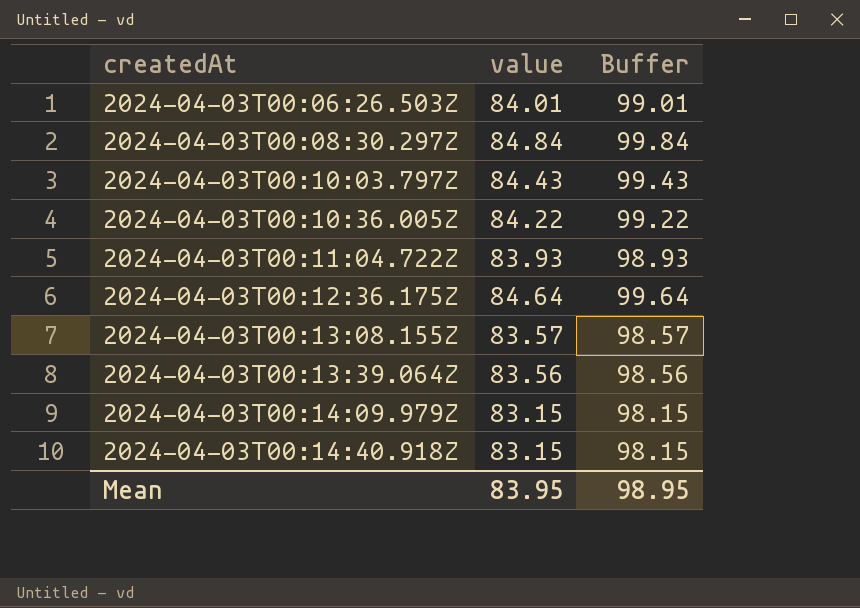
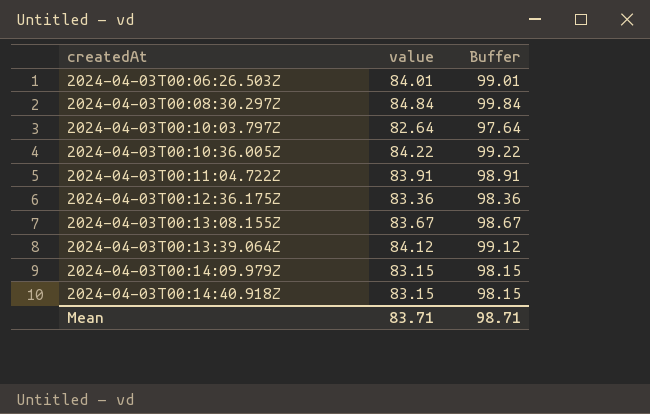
2024-04-03T00:10:03.797Z | value: 84.43 -> 82.64
2024-04-03T00:10:03.797Z | Buffer: 99.43 -> 97.64
2024-04-03T00:11:04.722Z | value: 83.93 -> 83.91
2024-04-03T00:11:04.722Z | Buffer: 98.93 -> 98.91
2024-04-03T00:12:36.175Z | value: 84.64 -> 83.36
2024-04-03T00:12:36.175Z | Buffer: 99.64 -> 98.36
2024-04-03T00:13:08.155Z | value: 83.57 -> 83.67
2024-04-03T00:13:08.155Z | Buffer: 98.57 -> 98.67
2024-04-03T00:13:39.064Z | value: 83.56 -> 84.12
2024-04-03T00:13:39.064Z | Buffer: 98.56 -> 99.12
Mean | value: 83.95 -> 83.71
Mean | Buffer: 98.95 -> 98.71

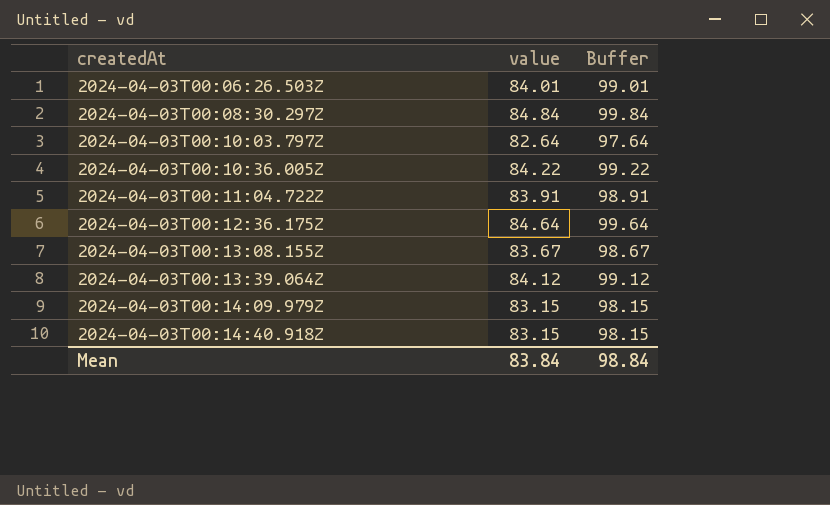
2024-04-03T00:12:36.175Z | value: 83.36 -> 84.64
2024-04-03T00:12:36.175Z | Buffer: 98.36 -> 99.64
Mean | value: 83.71 -> 83.84
Mean | Buffer: 98.71 -> 98.84

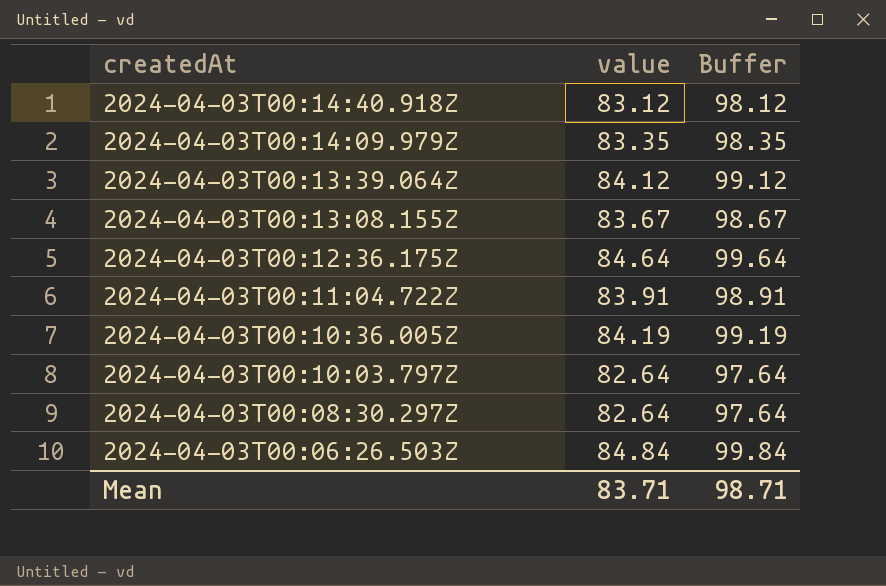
row order: createdAt ascending -> createdAt descending
2024-04-03T00:14:40.918Z | value: 83.15 -> 83.12
2024-04-03T00:14:40.918Z | Buffer: 98.15 -> 98.12
2024-04-03T00:14:09.979Z | value: 83.15 -> 83.35
2024-04-03T00:14:09.979Z | Buffer: 98.15 -> 98.35
2024-04-03T00:10:36.005Z | value: 84.22 -> 84.19
2024-04-03T00:10:36.005Z | Buffer: 99.22 -> 99.19
2024-04-03T00:08:30.297Z | value: 84.84 -> 82.64
2024-04-03T00:08:30.297Z | Buffer: 99.84 -> 97.64
2024-04-03T00:06:26.503Z | value: 84.01 -> 84.84
2024-04-03T00:06:26.503Z | Buffer: 99.01 -> 99.84
Mean | value: 83.84 -> 83.71
Mean | Buffer: 98.84 -> 98.71

